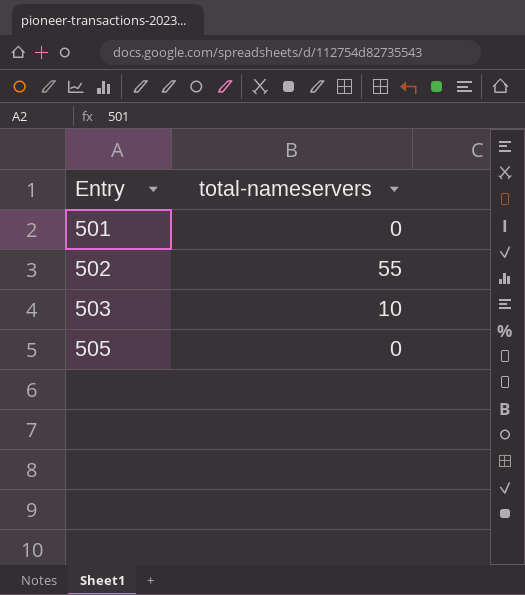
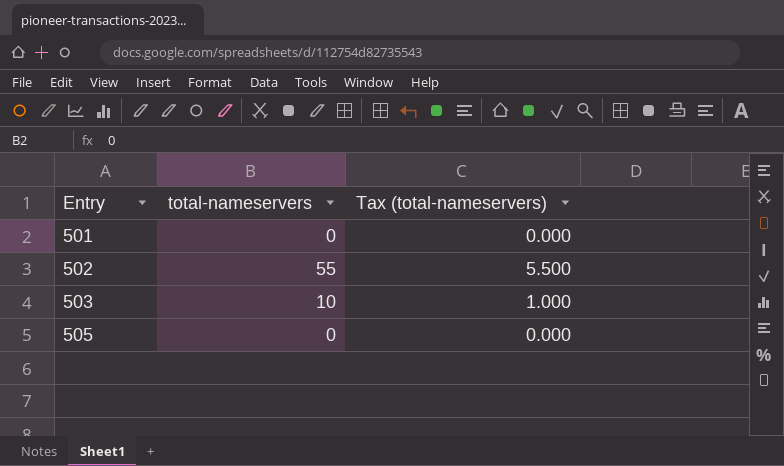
column Tax (total-nameservers) | formula: none -> [total-nameservers] * 0.1

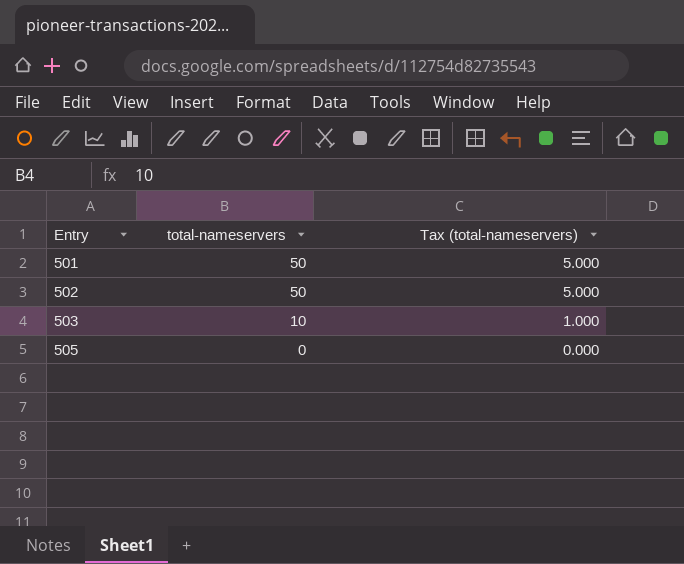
501 | total-nameservers: 0 -> 50
501 | Tax (total-nameservers): 0.000 -> 5.000
502 | total-nameservers: 55 -> 50
502 | Tax (total-nameservers): 5.500 -> 5.000

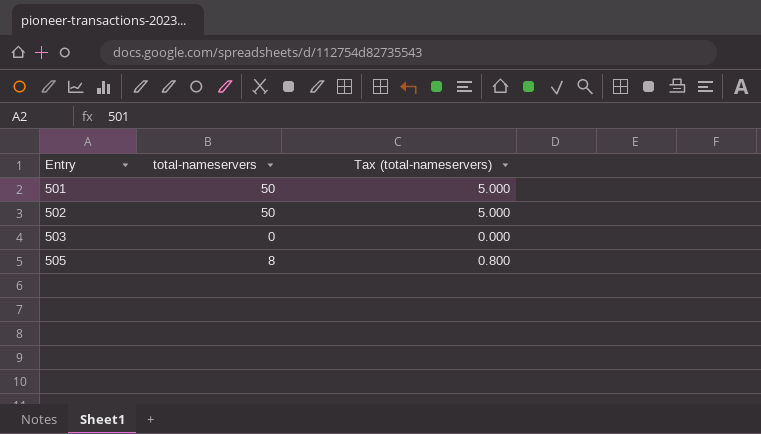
503 | total-nameservers: 10 -> 0
503 | Tax (total-nameservers): 1.000 -> 0.000
505 | total-nameservers: 0 -> 8
505 | Tax (total-nameservers): 0.000 -> 0.800

